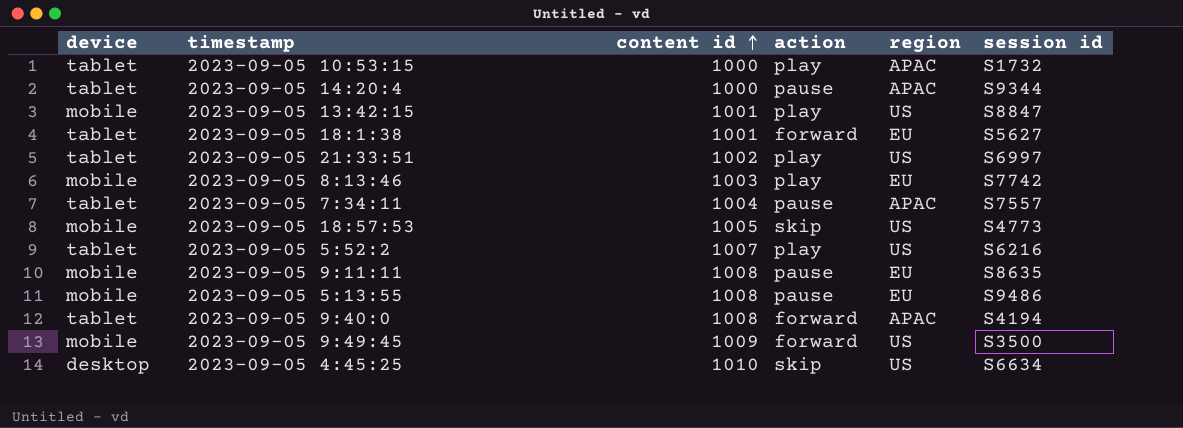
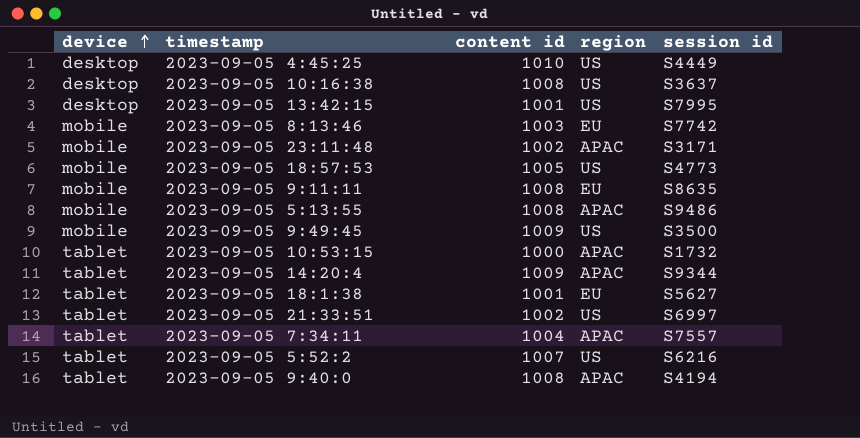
row order: content id ascending -> device ascending
column action | position: 4 -> none
2023-09-05 4:45:25 | session id: S6634 -> S4449
row 2023-09-05 10:16:38: none -> desktop | 1008 | US | S3637
2023-09-05 13:42:15 | device: mobile -> desktop
2023-09-05 13:42:15 | session id: S8847 -> S7995
row 2023-09-05 23:11:48: none -> mobile | 1002 | APAC | S3171
2023-09-05 5:13:55 | region: EU -> APAC
2023-09-05 14:20:4 | content id: 1000 -> 1009

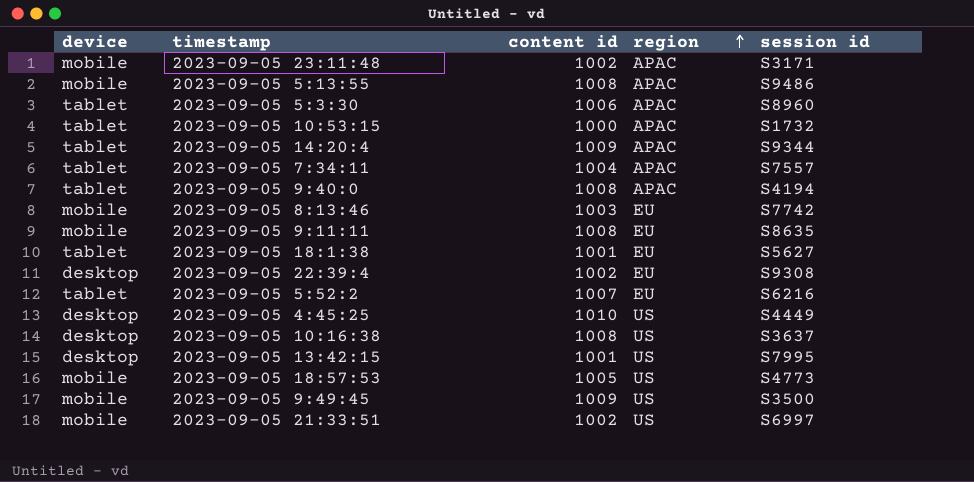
row order: device ascending -> region ascending
row 2023-09-05 5:3:30: none -> tablet | 1006 | APAC | S8960
row 2023-09-05 22:39:4: none -> desktop | 1002 | EU | S9308
2023-09-05 5:52:2 | region: US -> EU
2023-09-05 21:33:51 | device: tablet -> mobile

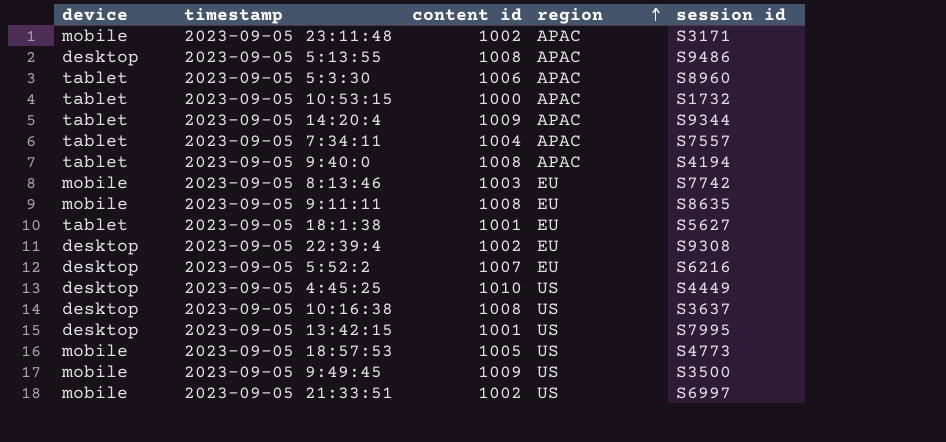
2023-09-05 5:13:55 | device: mobile -> desktop
2023-09-05 5:52:2 | device: tablet -> desktop

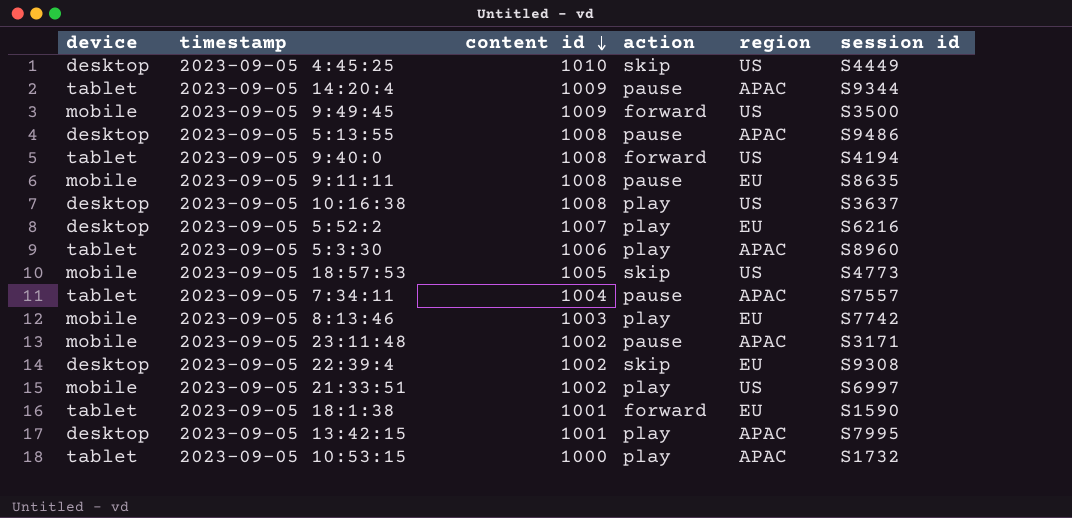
row order: region ascending -> content id descending
column action | position: none -> 4
2023-09-05 9:40:0 | region: APAC -> US
2023-09-05 18:1:38 | session id: S5627 -> S1590
2023-09-05 13:42:15 | region: US -> APAC

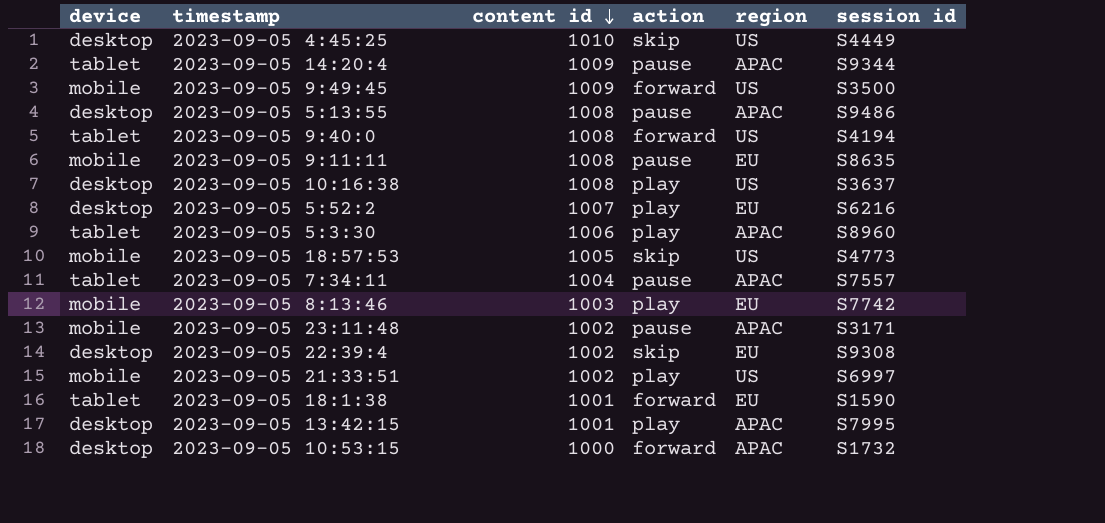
2023-09-05 10:53:15 | device: tablet -> desktop
2023-09-05 10:53:15 | action: play -> forward

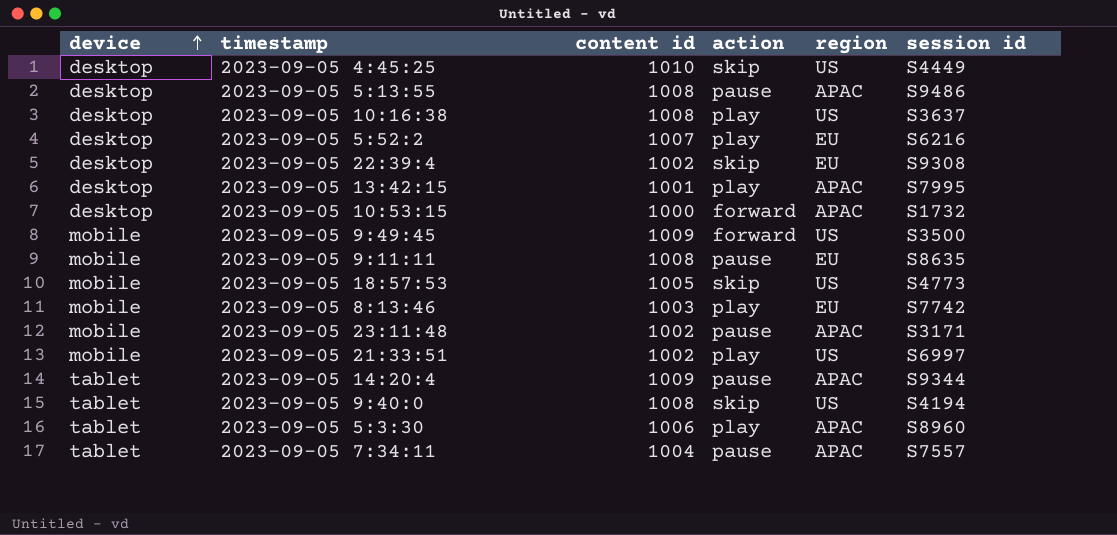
row order: content id descending -> device ascending
row 2023-09-05 18:1:38: tablet | 1001 | forward | EU | S1590 -> none
2023-09-05 9:40:0 | action: forward -> skip

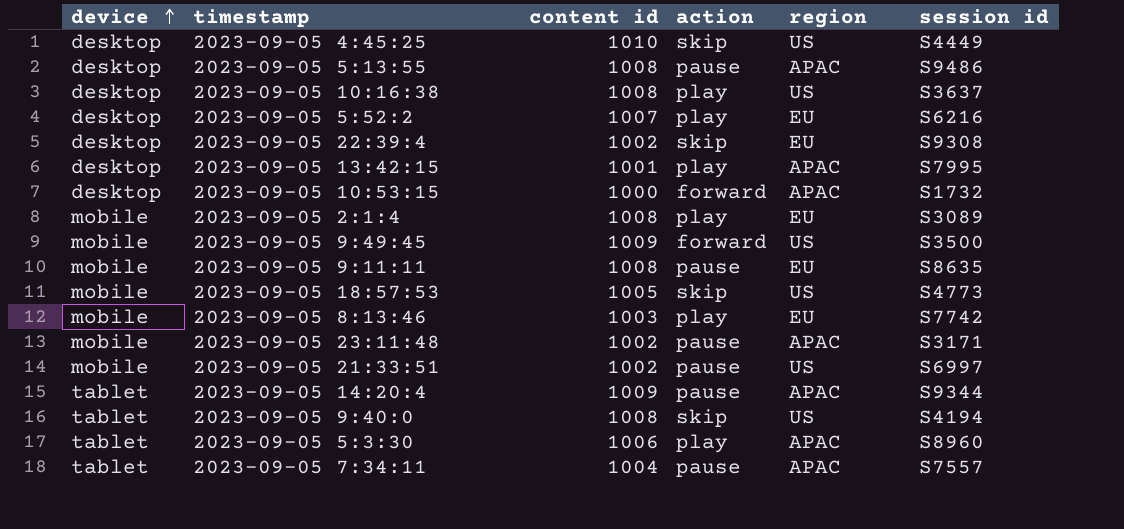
row 2023-09-05 2:1:4: none -> mobile | 1008 | play | EU | S3089
2023-09-05 21:33:51 | action: play -> pause

